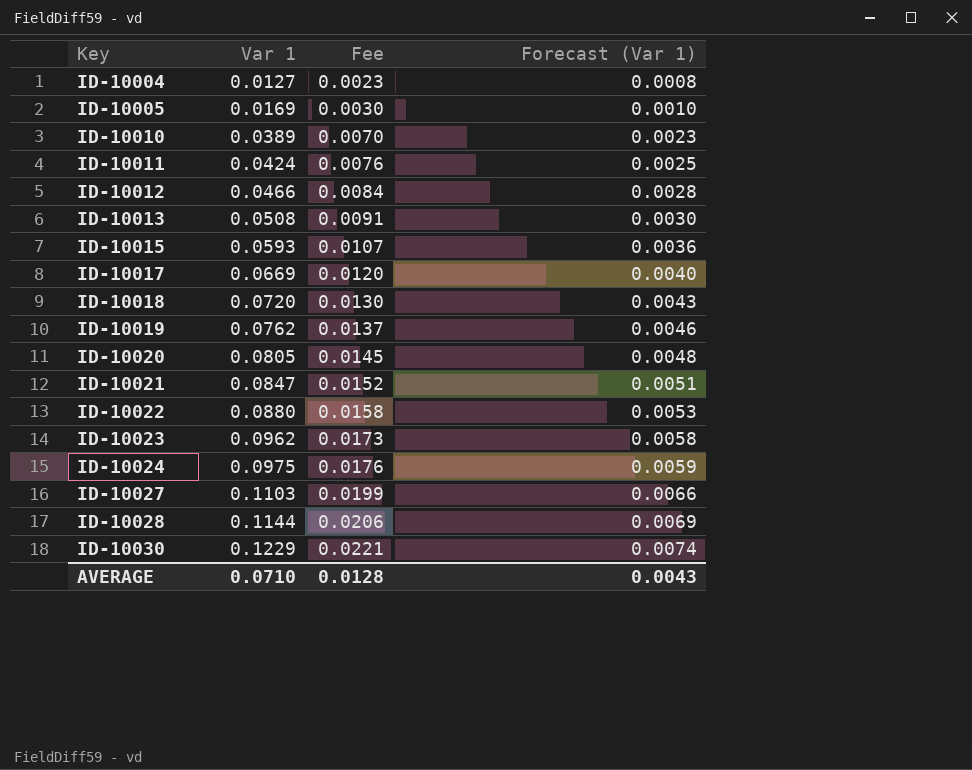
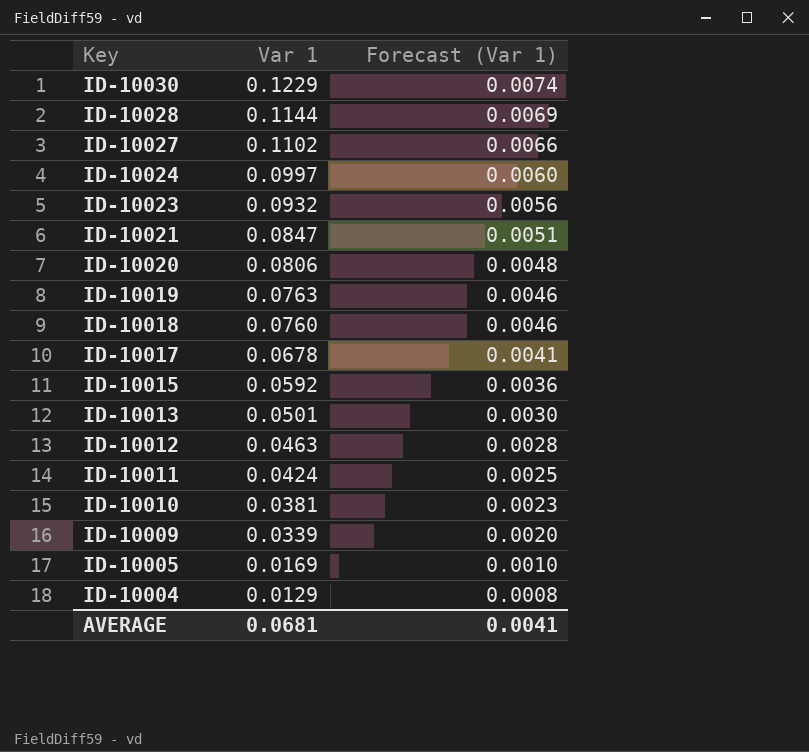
row order: Key ascending -> Key descending
column Fee | formula: [Var 1] * 0.18 -> none
row ID-10022: 0.0880 | 0.0158 | 0.0053 -> none
ID-10027 | Var 1: 0.1103 -> 0.1102
ID-10024 | Var 1: 0.0975 -> 0.0997
ID-10024 | Forecast (Var 1): 0.0059 -> 0.0060
ID-10023 | Var 1: 0.0962 -> 0.0932
ID-10023 | Forecast (Var 1): 0.0058 -> 0.0056
ID-10020 | Var 1: 0.0805 -> 0.0806
ID-10019 | Var 1: 0.0762 -> 0.0763
ID-10018 | Var 1: 0.0720 -> 0.0760
ID-10018 | Forecast (Var 1): 0.0043 -> 0.0046
ID-10017 | Var 1: 0.0669 -> 0.0678
ID-10017 | Forecast (Var 1): 0.0040 -> 0.0041
ID-10015 | Var 1: 0.0593 -> 0.0592
ID-10013 | Var 1: 0.0508 -> 0.0501
ID-10012 | Var 1: 0.0466 -> 0.0463
ID-10010 | Var 1: 0.0389 -> 0.0381
row ID-10009: none -> 0.0339 | 0.0020
ID-10004 | Var 1: 0.0127 -> 0.0129
AVERAGE | Var 1: 0.0710 -> 0.0681
AVERAGE | Forecast (Var 1): 0.0043 -> 0.0041

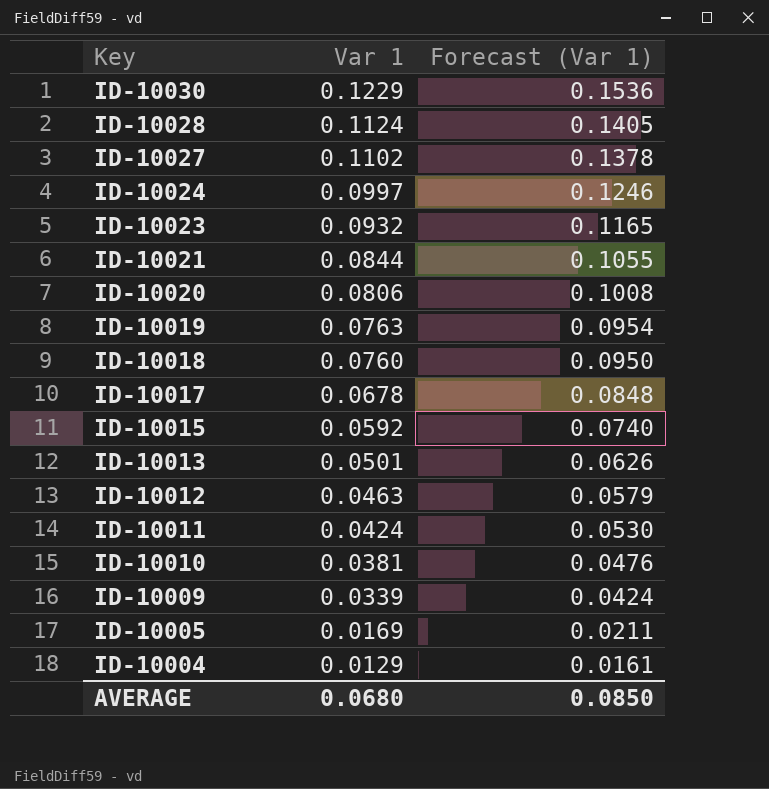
column Forecast (Var 1) | formula: [Var 1] * 0.06 -> [Var 1] * 1.25
ID-10028 | Var 1: 0.1144 -> 0.1124
ID-10021 | Var 1: 0.0847 -> 0.0844
AVERAGE | Var 1: 0.0681 -> 0.0680
AVERAGE | Forecast (Var 1): 0.0041 -> 0.0850

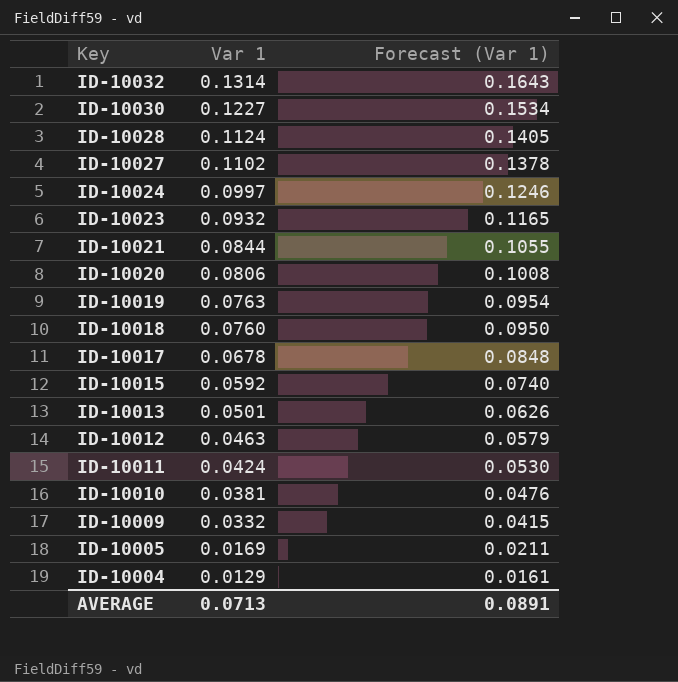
row ID-10032: none -> 0.1314 | 0.1643
ID-10030 | Var 1: 0.1229 -> 0.1227
ID-10030 | Forecast (Var 1): 0.1536 -> 0.1534
ID-10009 | Var 1: 0.0339 -> 0.0332
ID-10009 | Forecast (Var 1): 0.0424 -> 0.0415
AVERAGE | Var 1: 0.0680 -> 0.0713
AVERAGE | Forecast (Var 1): 0.0850 -> 0.0891

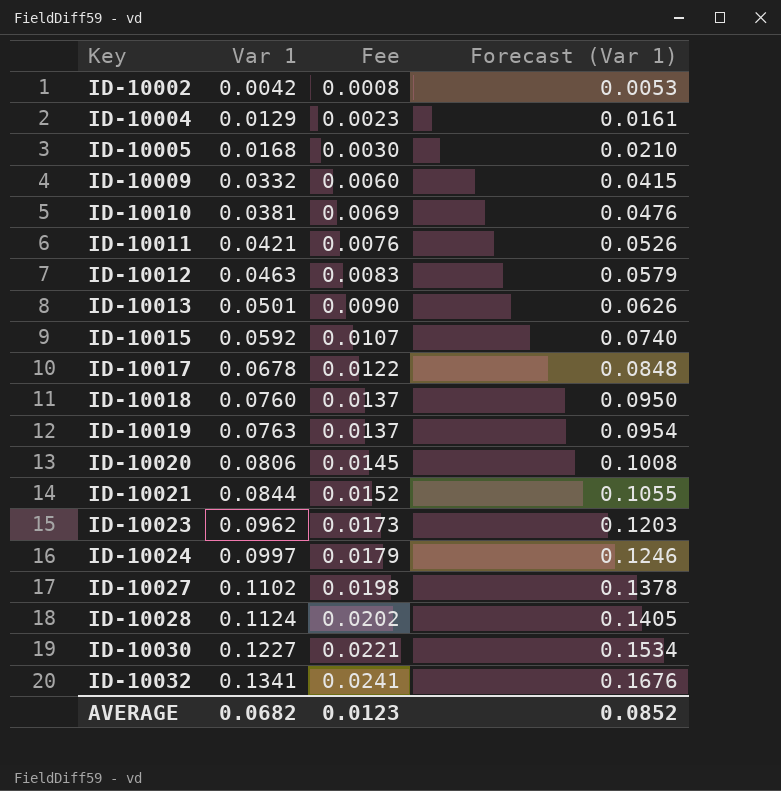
row order: Key descending -> Key ascending
column Fee | formula: none -> [Var 1] * 0.18
row ID-10002: none -> 0.0042 | 0.0008 | 0.0053
ID-10005 | Var 1: 0.0169 -> 0.0168
ID-10005 | Forecast (Var 1): 0.0211 -> 0.0210
ID-10011 | Var 1: 0.0424 -> 0.0421
ID-10011 | Forecast (Var 1): 0.0530 -> 0.0526
ID-10023 | Var 1: 0.0932 -> 0.0962
ID-10023 | Forecast (Var 1): 0.1165 -> 0.1203
ID-10032 | Var 1: 0.1314 -> 0.1341
ID-10032 | Forecast (Var 1): 0.1643 -> 0.1676
AVERAGE | Var 1: 0.0713 -> 0.0682
AVERAGE | Forecast (Var 1): 0.0891 -> 0.0852

